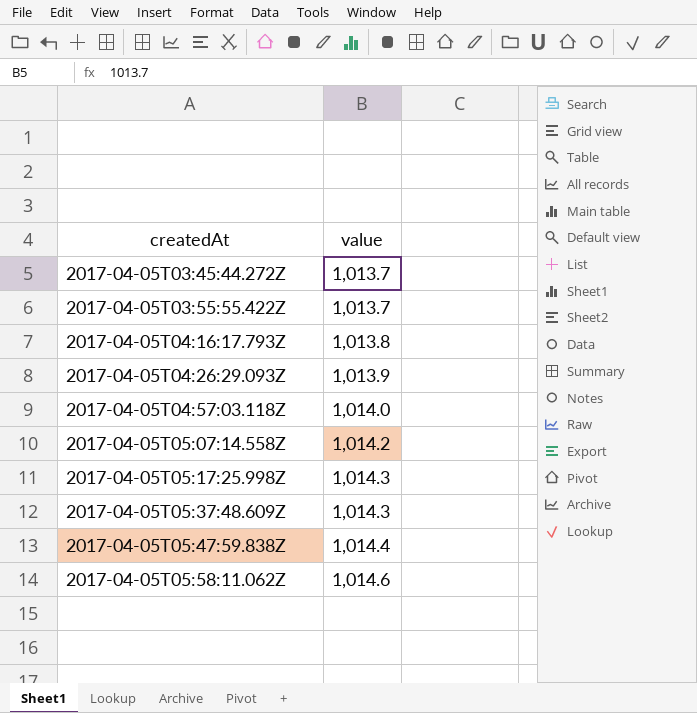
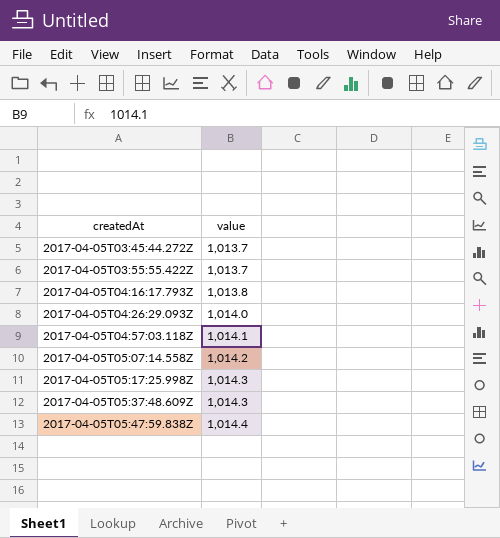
row 2017-04-05T05:58:11.062Z: 1,014.6 -> none
2017-04-05T04:26:29.093Z | value: 1,013.9 -> 1,014.0
2017-04-05T04:57:03.118Z | value: 1,014.0 -> 1,014.1

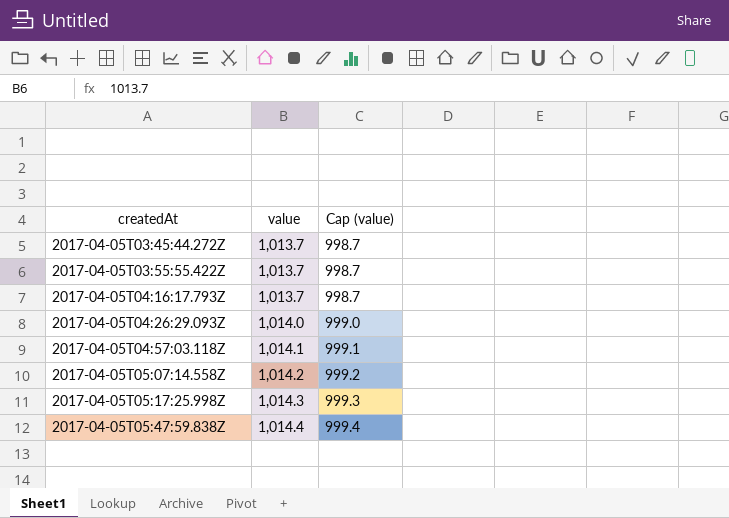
column Cap (value) | formula: none -> [value] - 15
row 2017-04-05T05:37:48.609Z: 1,014.3 -> none
2017-04-05T04:16:17.793Z | value: 1,013.8 -> 1,013.7

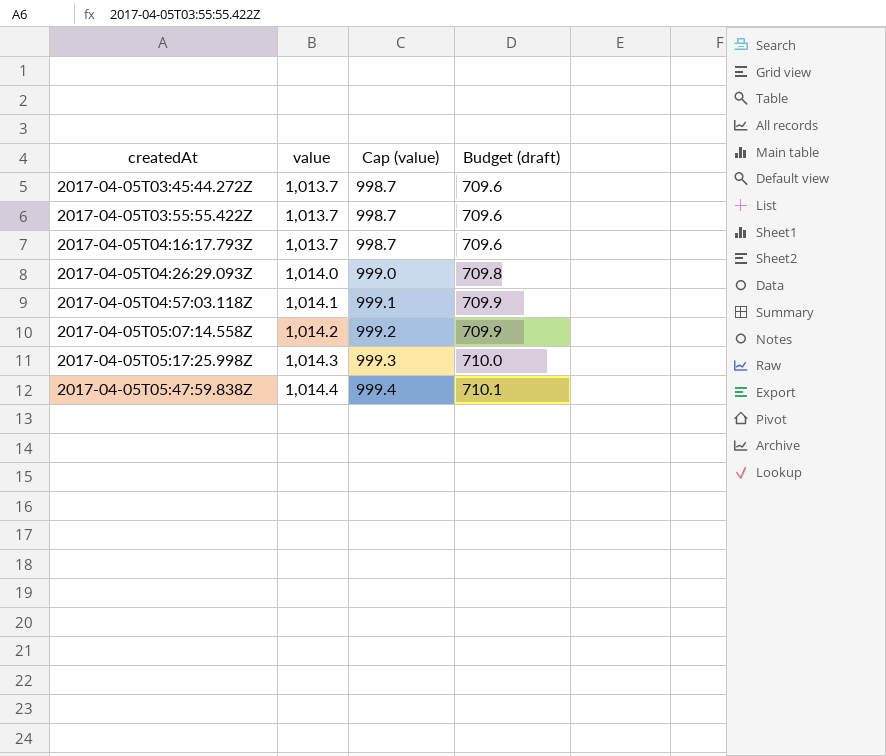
column Budget (draft) | formula: none -> [value] * 0.7

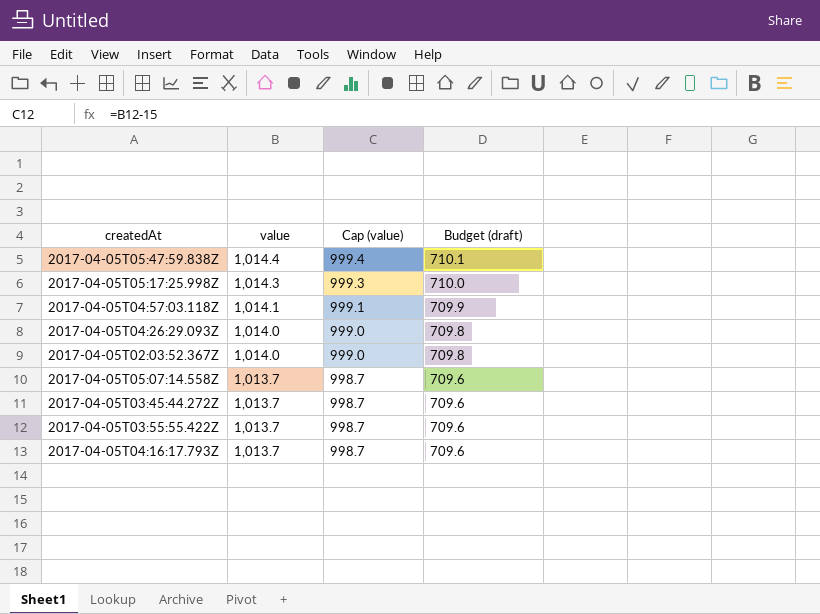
row order: createdAt ascending -> value descending
row 2017-04-05T02:03:52.367Z: none -> 1,014.0 | 999.0 | 709.8
2017-04-05T05:07:14.558Z | value: 1,014.2 -> 1,013.7
2017-04-05T05:07:14.558Z | Cap (value): 999.2 -> 998.7
2017-04-05T05:07:14.558Z | Budget (draft): 709.9 -> 709.6

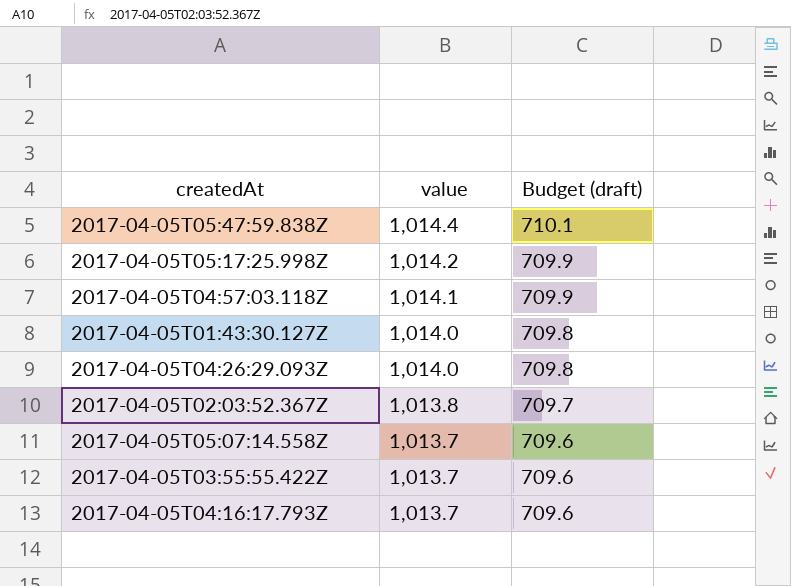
column Cap (value) | formula: [value] - 15 -> none
row 2017-04-05T03:45:44.272Z: 1,013.7 | 998.7 | 709.6 -> none
2017-04-05T05:17:25.998Z | value: 1,014.3 -> 1,014.2
2017-04-05T05:17:25.998Z | Budget (draft): 710.0 -> 709.9
row 2017-04-05T01:43:30.127Z: none -> 1,014.0 | 709.8
2017-04-05T02:03:52.367Z | value: 1,014.0 -> 1,013.8
2017-04-05T02:03:52.367Z | Budget (draft): 709.8 -> 709.7

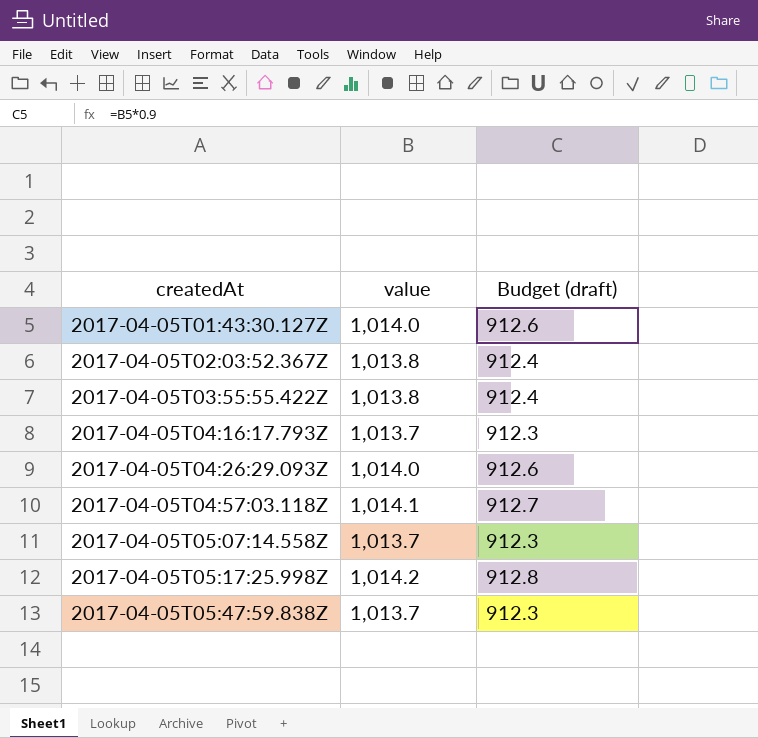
row order: value descending -> createdAt ascending
column Budget (draft) | formula: [value] * 0.7 -> [value] * 0.9
2017-04-05T03:55:55.422Z | value: 1,013.7 -> 1,013.8
2017-04-05T05:47:59.838Z | value: 1,014.4 -> 1,013.7

